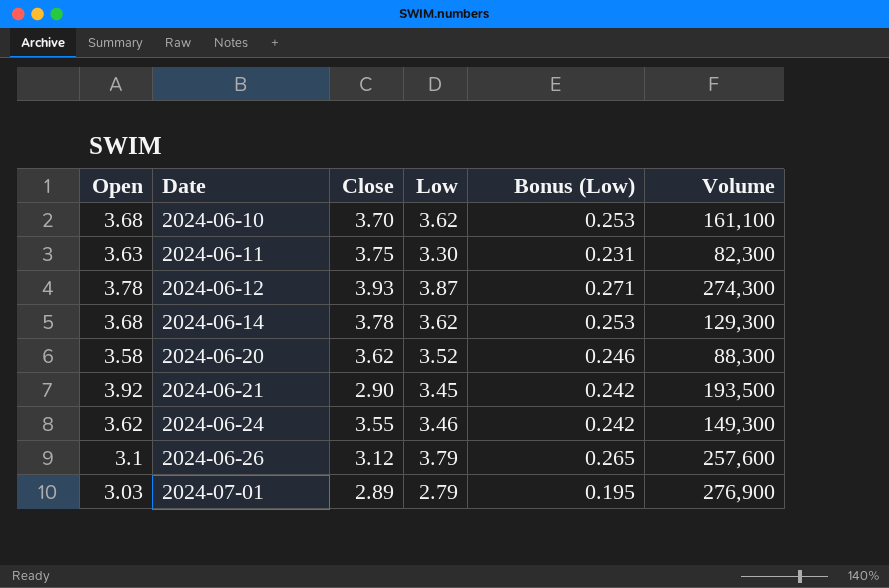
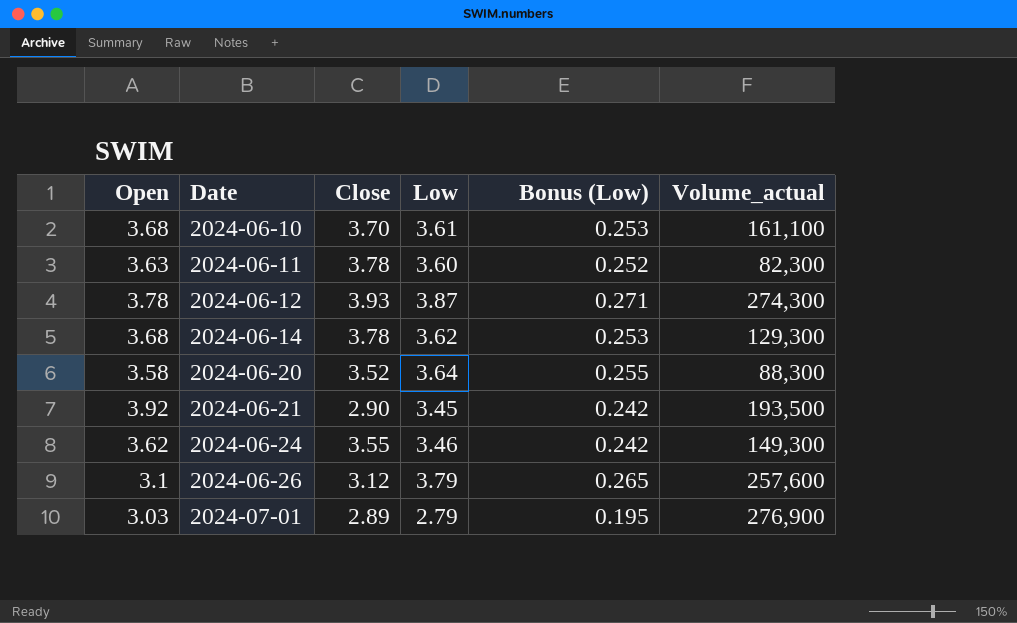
column name: Volume -> Volume_actual
2024-06-10 | Low: 3.62 -> 3.61
2024-06-11 | Close: 3.75 -> 3.78
2024-06-11 | Low: 3.30 -> 3.60
2024-06-11 | Bonus (Low): 0.231 -> 0.252
2024-06-20 | Close: 3.62 -> 3.52
2024-06-20 | Low: 3.52 -> 3.64
2024-06-20 | Bonus (Low): 0.246 -> 0.255

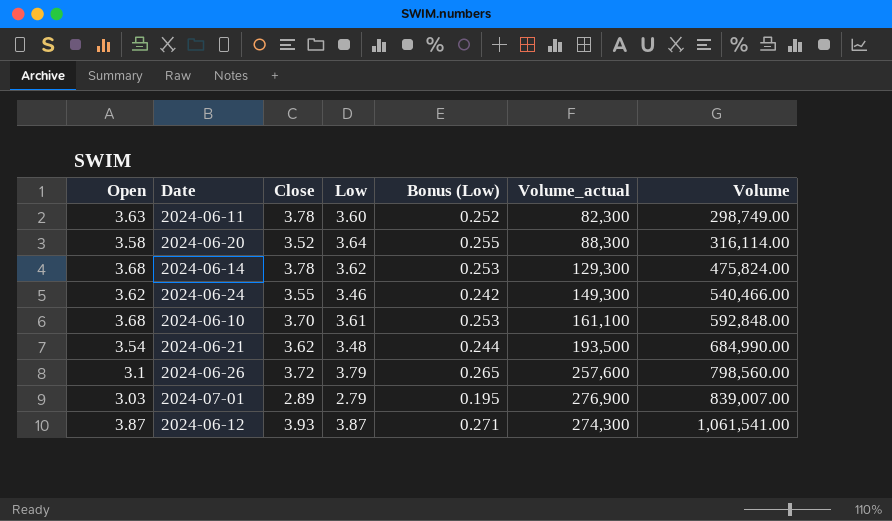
row order: Date ascending -> Volume ascending
column Volume | formula: none -> [Open] * [Volume_actual]
2024-06-21 | Open: 3.92 -> 3.54
2024-06-21 | Close: 2.90 -> 3.62
2024-06-21 | Low: 3.45 -> 3.48
2024-06-21 | Bonus (Low): 0.242 -> 0.244
2024-06-26 | Close: 3.12 -> 3.72
2024-06-12 | Open: 3.78 -> 3.87

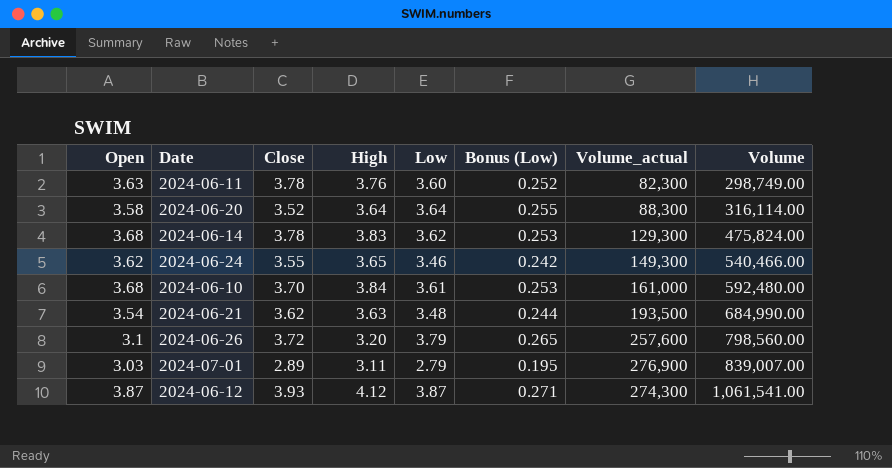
column High | position: none -> 4
2024-06-10 | Volume_actual: 161,100 -> 161,000
2024-06-10 | Volume: 592,848.00 -> 592,480.00

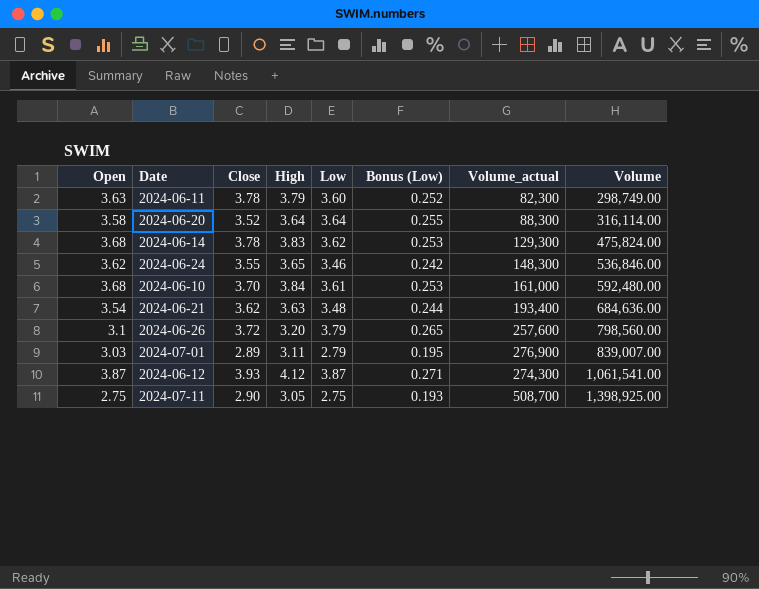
2024-06-11 | High: 3.76 -> 3.79
2024-06-24 | Volume_actual: 149,300 -> 148,300
2024-06-24 | Volume: 540,466.00 -> 536,846.00
2024-06-21 | Volume_actual: 193,500 -> 193,400
2024-06-21 | Volume: 684,990.00 -> 684,636.00
row 2024-07-11: none -> 2.75 | 2.90 | 3.05 | 2.75 | 0.193 | 508,700 | 1,398,925.00

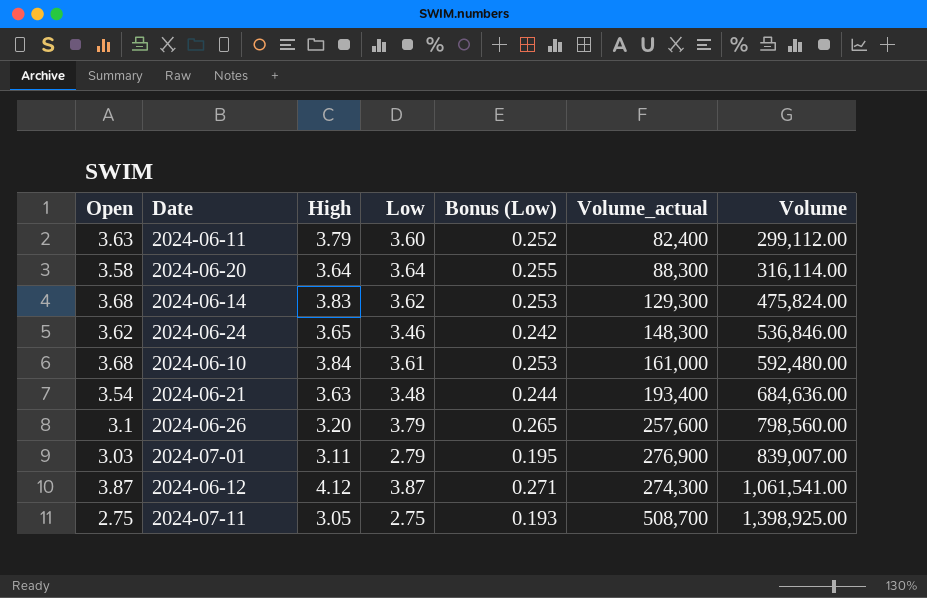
column Close | position: 3 -> none
2024-06-11 | Volume_actual: 82,300 -> 82,400
2024-06-11 | Volume: 298,749.00 -> 299,112.00

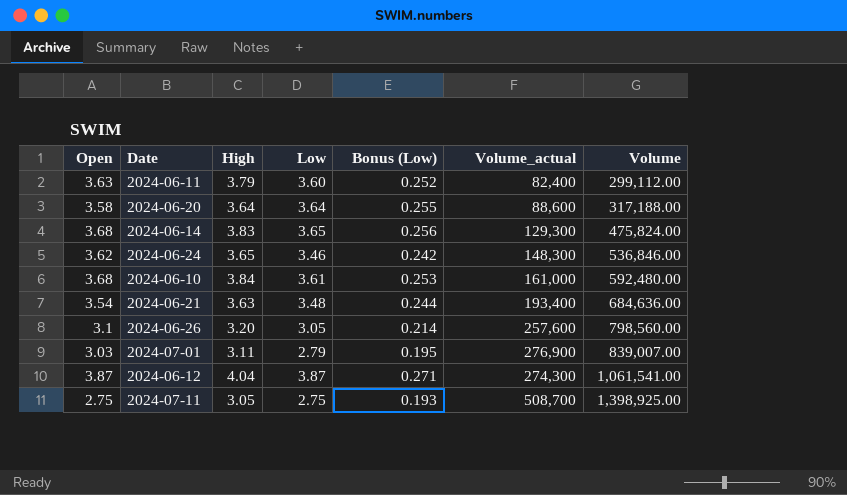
2024-06-20 | Volume_actual: 88,300 -> 88,600
2024-06-20 | Volume: 316,114.00 -> 317,188.00
2024-06-14 | Low: 3.62 -> 3.65
2024-06-14 | Bonus (Low): 0.253 -> 0.256
2024-06-26 | Low: 3.79 -> 3.05
2024-06-26 | Bonus (Low): 0.265 -> 0.214
2024-06-12 | High: 4.12 -> 4.04

